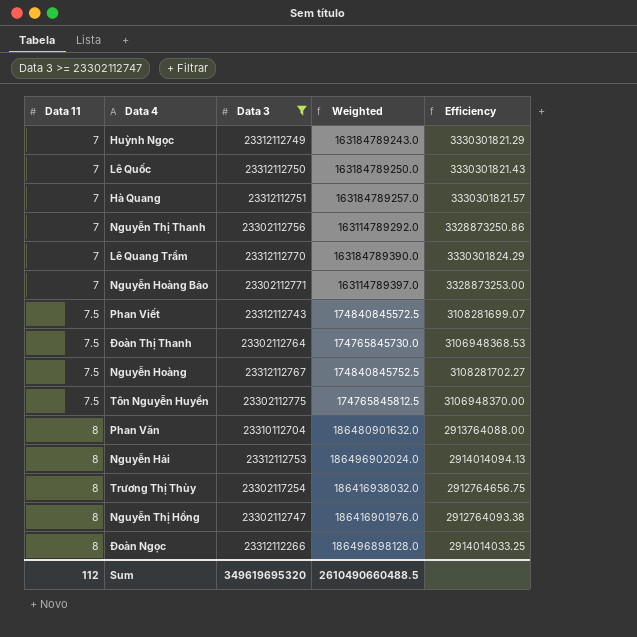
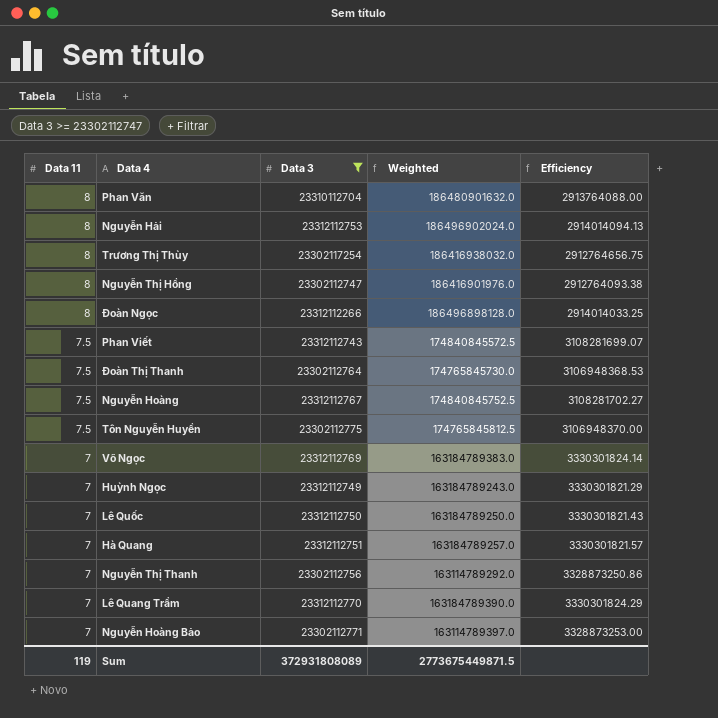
row order: Data 11 ascending -> Data 11 descending
row Võ Ngọc: none -> 7 | 23312112769 | 163184789383.0 | 3330301824.14
Sum | Data 11: 112 -> 119
Sum | Data 3: 349619695320 -> 372931808089
Sum | Weighted: 2610490660488.5 -> 2773675449871.5

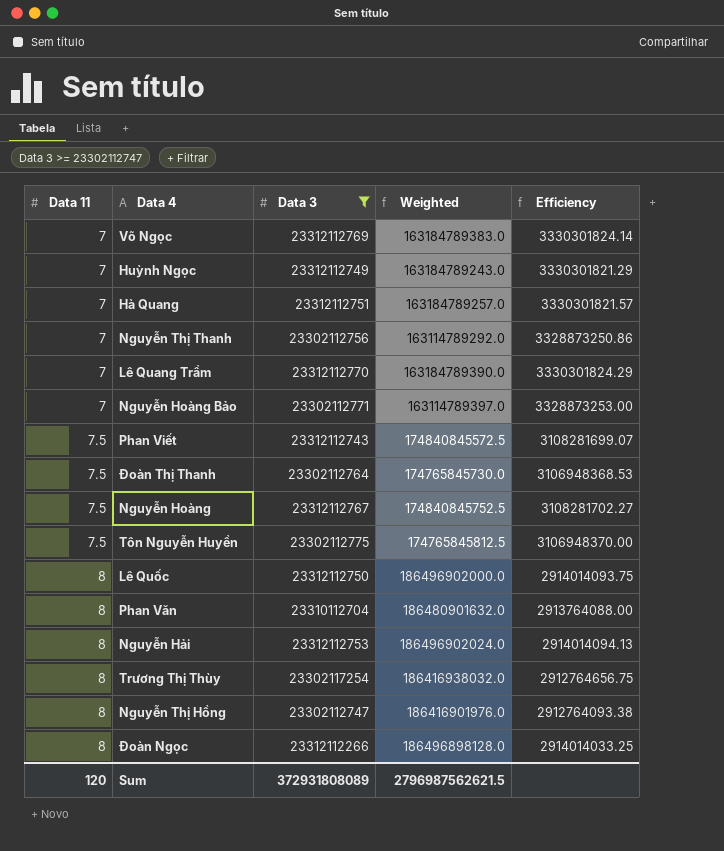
row order: Data 11 descending -> Data 11 ascending
Lê Quốc | Data 11: 7 -> 8
Lê Quốc | Weighted: 163184789250.0 -> 186496902000.0
Lê Quốc | Efficiency: 3330301821.43 -> 2914014093.75
Sum | Data 11: 119 -> 120
Sum | Weighted: 2773675449871.5 -> 2796987562621.5

